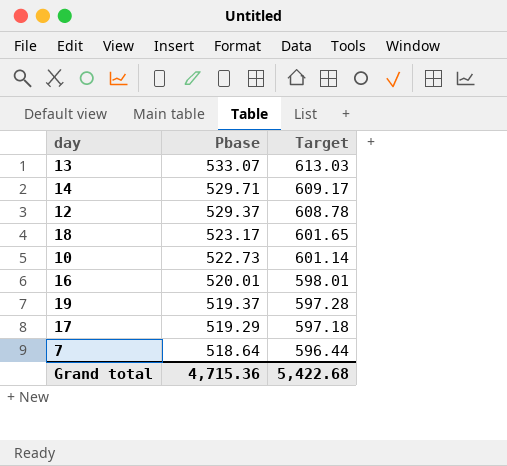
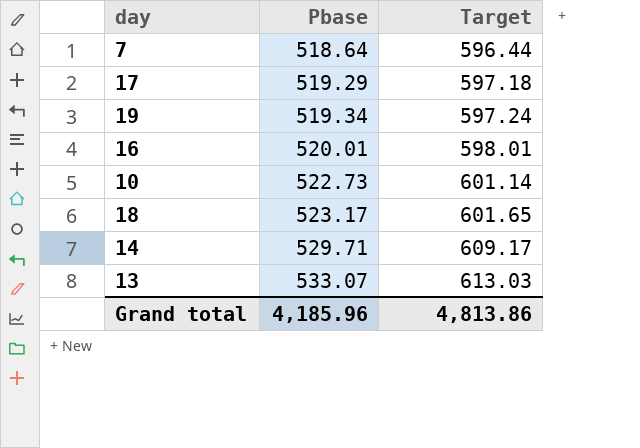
row order: Pbase descending -> Pbase ascending
row 12: 529.37 | 608.78 -> none
19 | Pbase: 519.37 -> 519.34
19 | Target: 597.28 -> 597.24
Grand total | Pbase: 4,715.36 -> 4,185.96
Grand total | Target: 5,422.68 -> 4,813.86

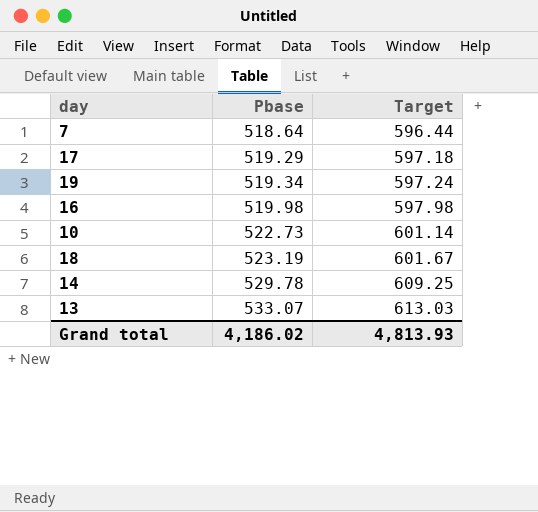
16 | Pbase: 520.01 -> 519.98
16 | Target: 598.01 -> 597.98
18 | Pbase: 523.17 -> 523.19
18 | Target: 601.65 -> 601.67
14 | Pbase: 529.71 -> 529.78
14 | Target: 609.17 -> 609.25
Grand total | Pbase: 4,185.96 -> 4,186.02
Grand total | Target: 4,813.86 -> 4,813.93

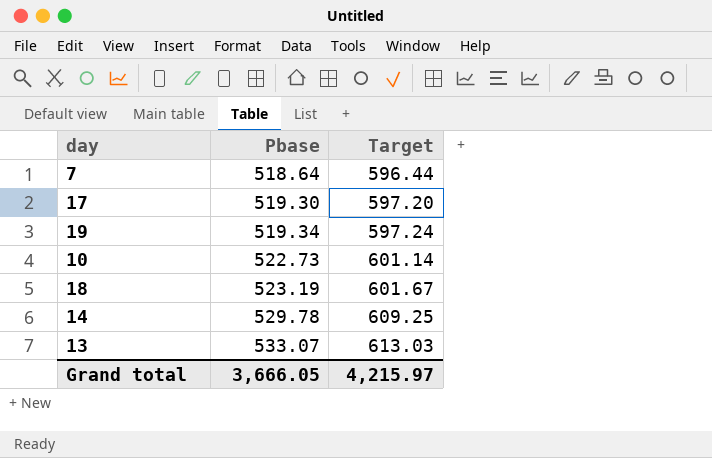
row 16: 519.98 | 597.98 -> none
17 | Pbase: 519.29 -> 519.30
17 | Target: 597.18 -> 597.20
Grand total | Pbase: 4,186.02 -> 3,666.05
Grand total | Target: 4,813.93 -> 4,215.97

